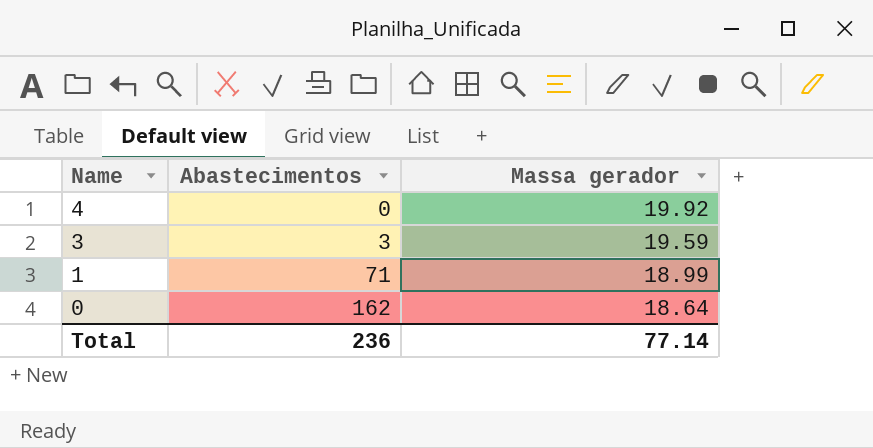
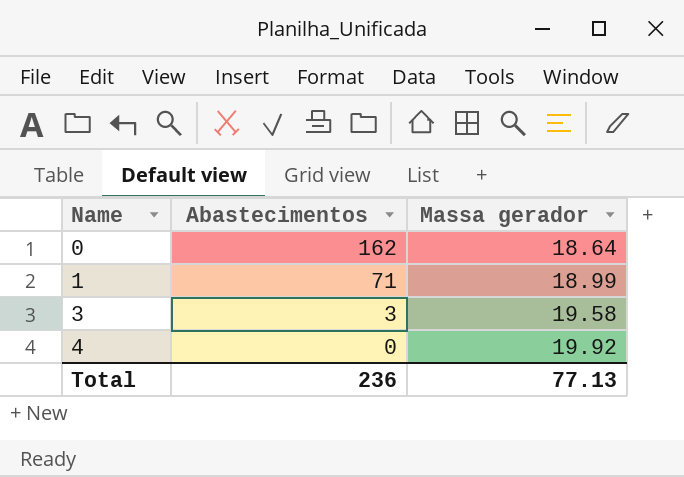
row order: Name descending -> Name ascending
3 | Massa gerador: 19.59 -> 19.58
Total | Massa gerador: 77.14 -> 77.13

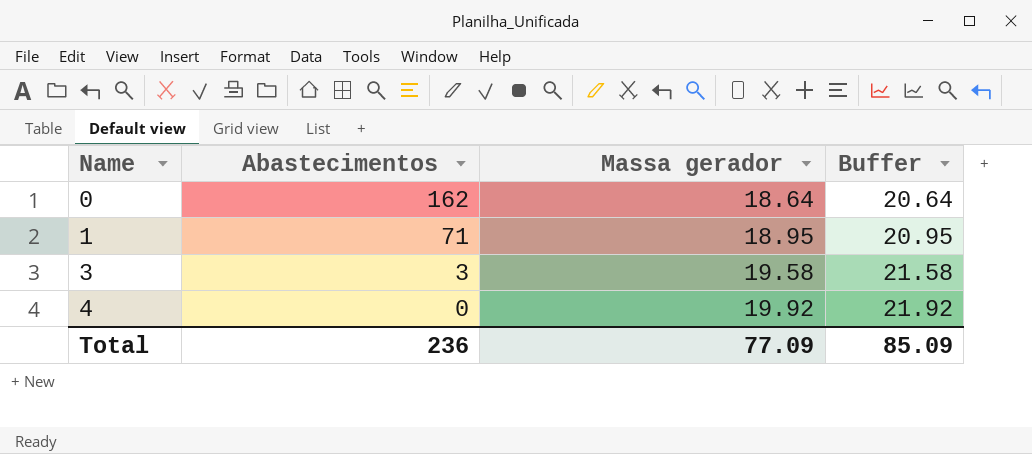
column Buffer | formula: none -> [Massa gerador] + 2
1 | Massa gerador: 18.99 -> 18.95
Total | Massa gerador: 77.13 -> 77.09

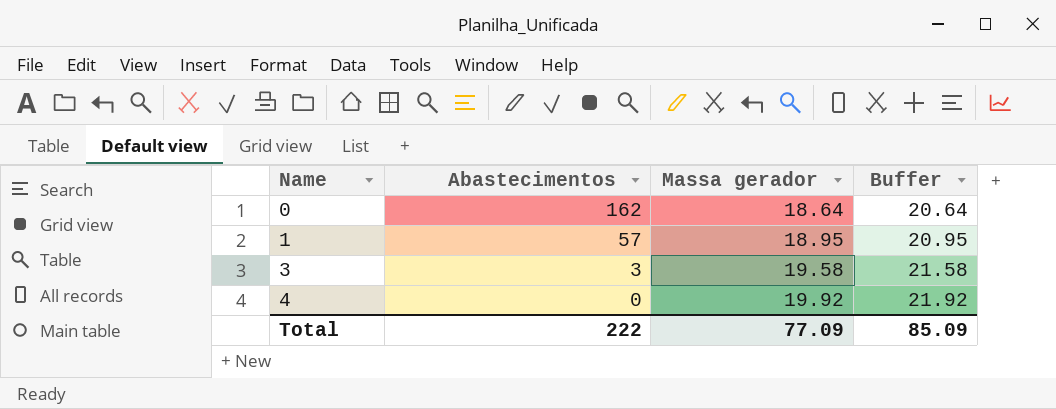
1 | Abastecimentos: 71 -> 57
Total | Abastecimentos: 236 -> 222

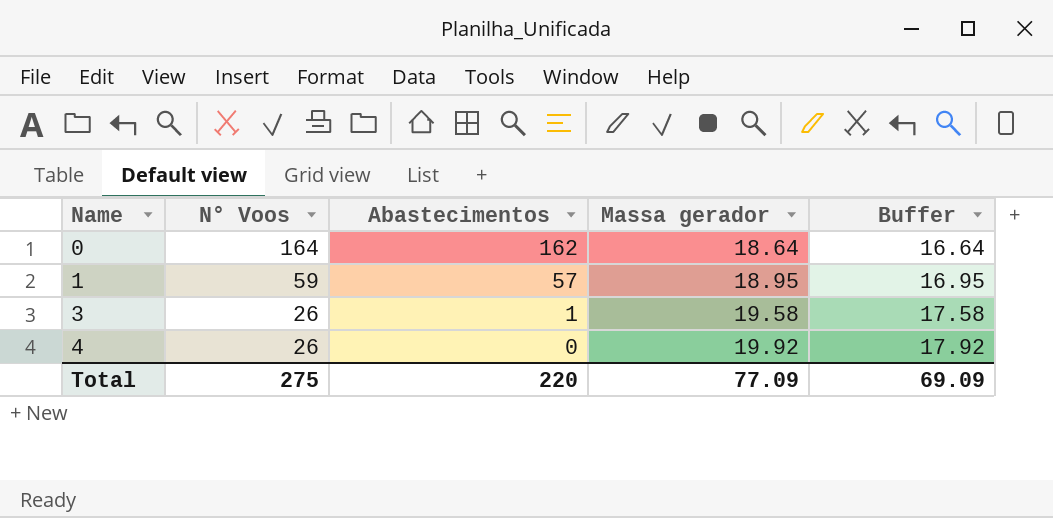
column N° Voos | position: none -> 2
column Buffer | formula: [Massa gerador] + 2 -> [Massa gerador] - 2
3 | Abastecimentos: 3 -> 1
Total | Abastecimentos: 222 -> 220
Total | Buffer: 85.09 -> 69.09

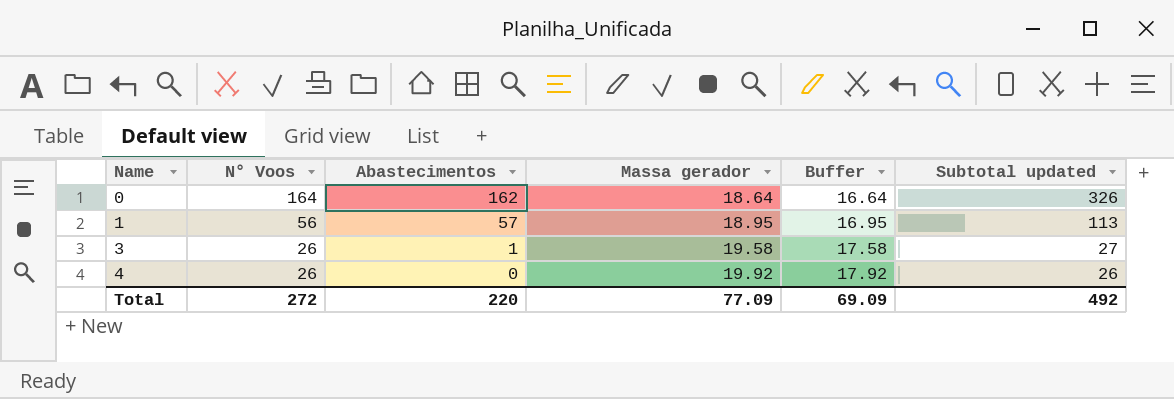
column Subtotal updated | formula: none -> [N° Voos] + [Abastecimentos]
1 | N° Voos: 59 -> 56
Total | N° Voos: 275 -> 272

